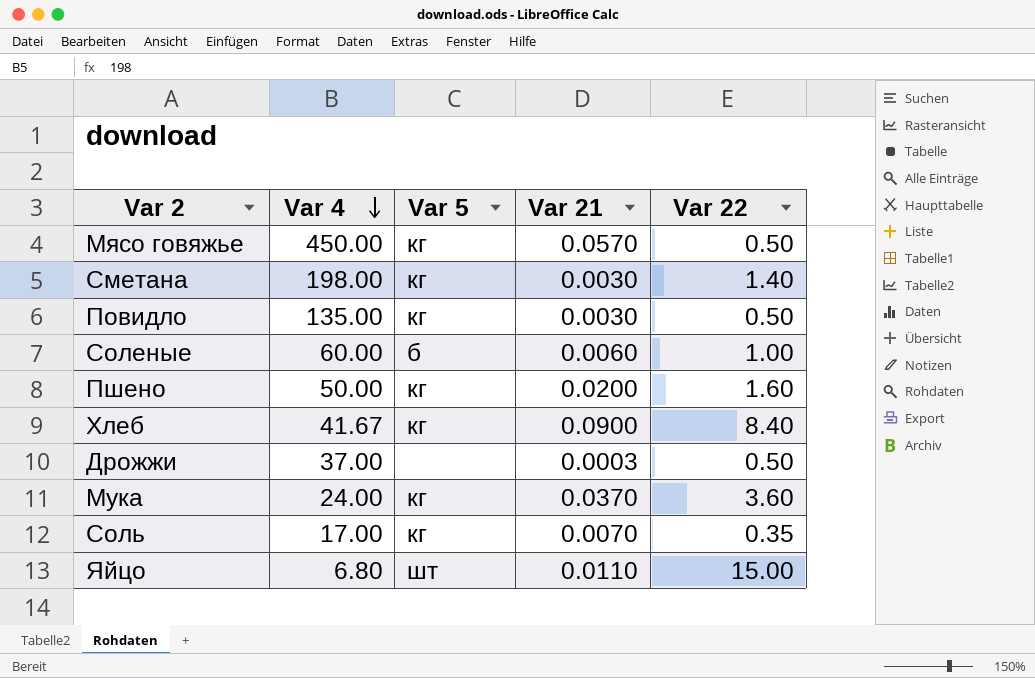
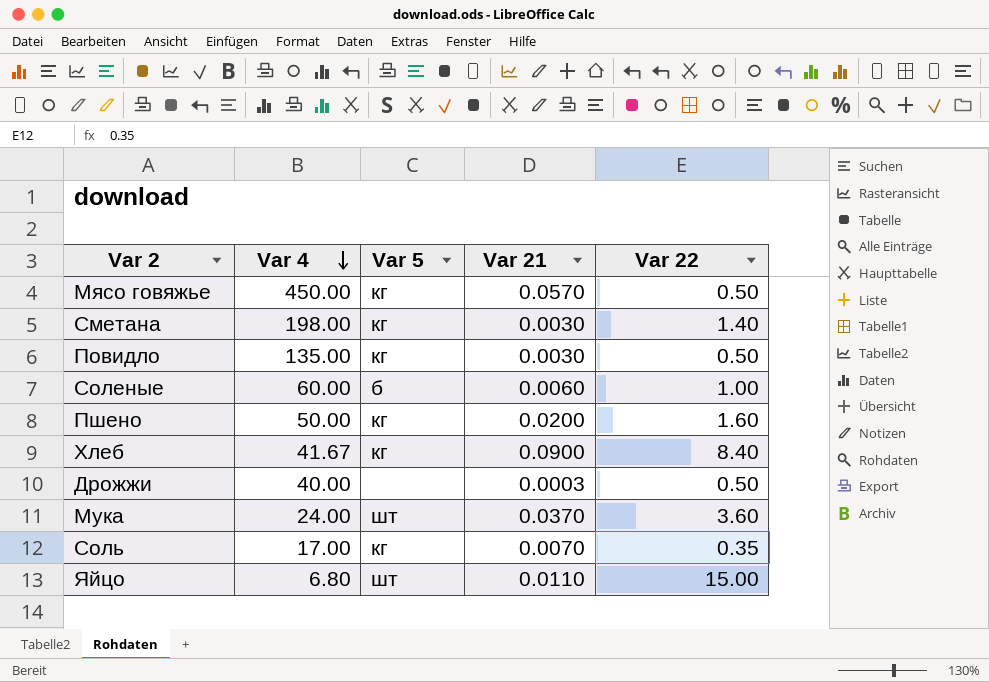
Дрожжи | Var 4: 37.00 -> 40.00
Мука | Var 5: кг -> шт

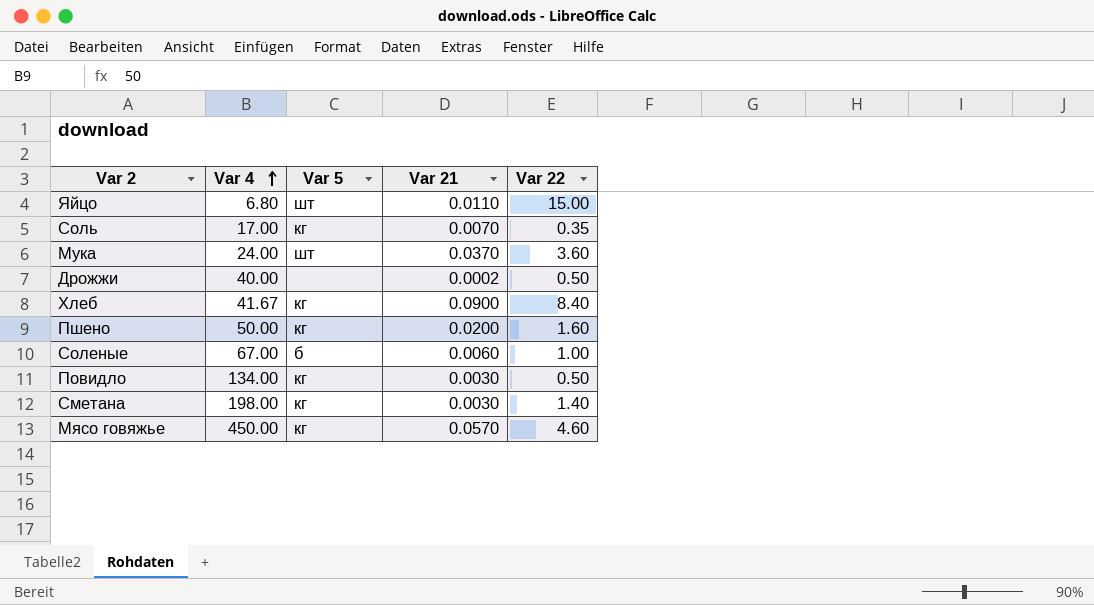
row order: Var 4 descending -> Var 4 ascending
Дрожжи | Var 21: 0.0003 -> 0.0002
Соленые | Var 4: 60.00 -> 67.00
Повидло | Var 4: 135.00 -> 134.00
Мясо говяжье | Var 22: 0.50 -> 4.60

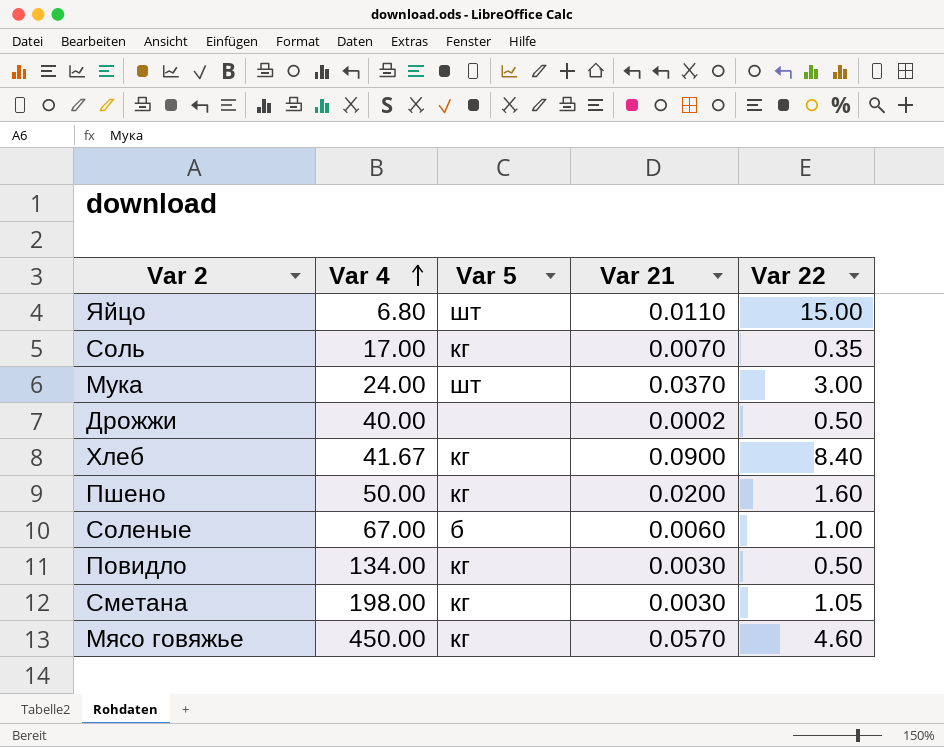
Мука | Var 22: 3.60 -> 3.00
Сметана | Var 22: 1.40 -> 1.05

